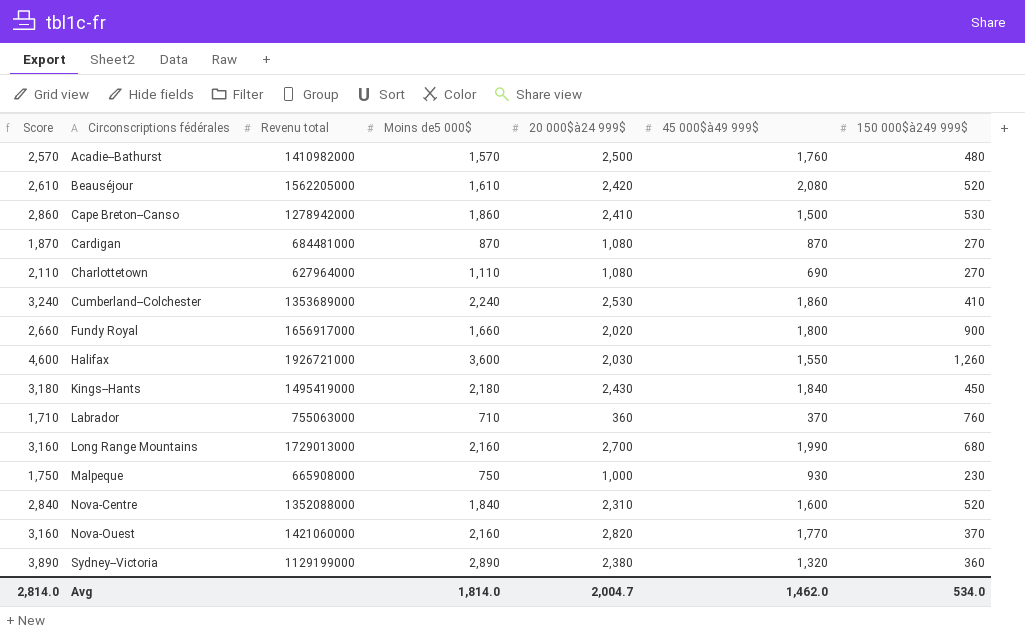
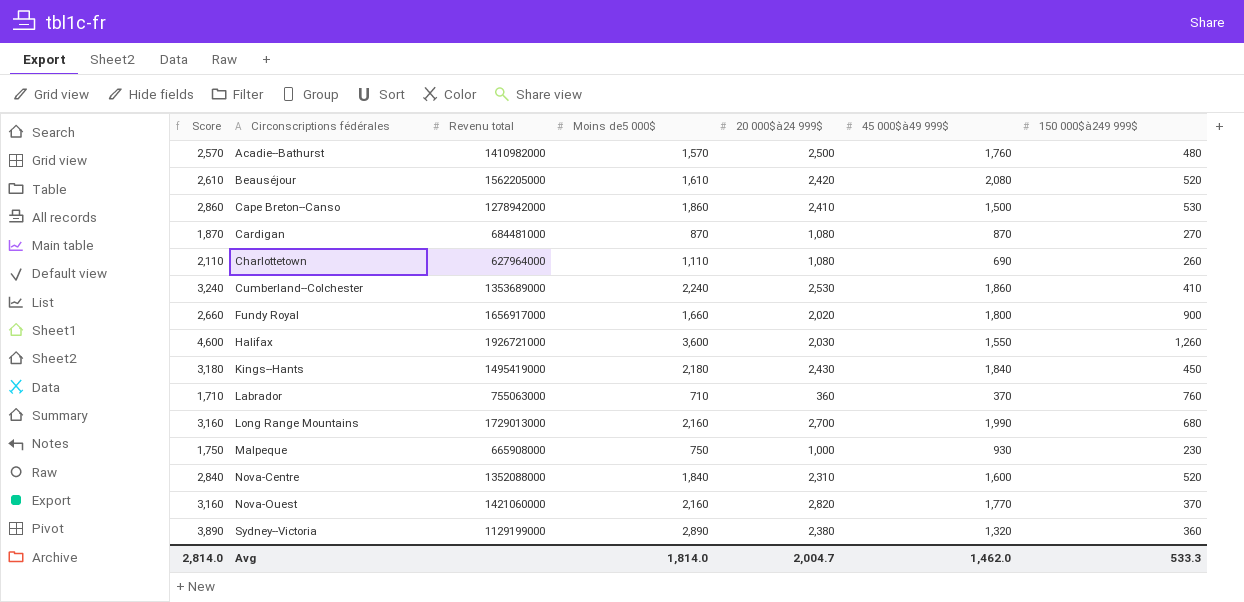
Charlottetown | 150 000$à249 999$: 270 -> 260
Avg | 150 000$à249 999$: 534.0 -> 533.3

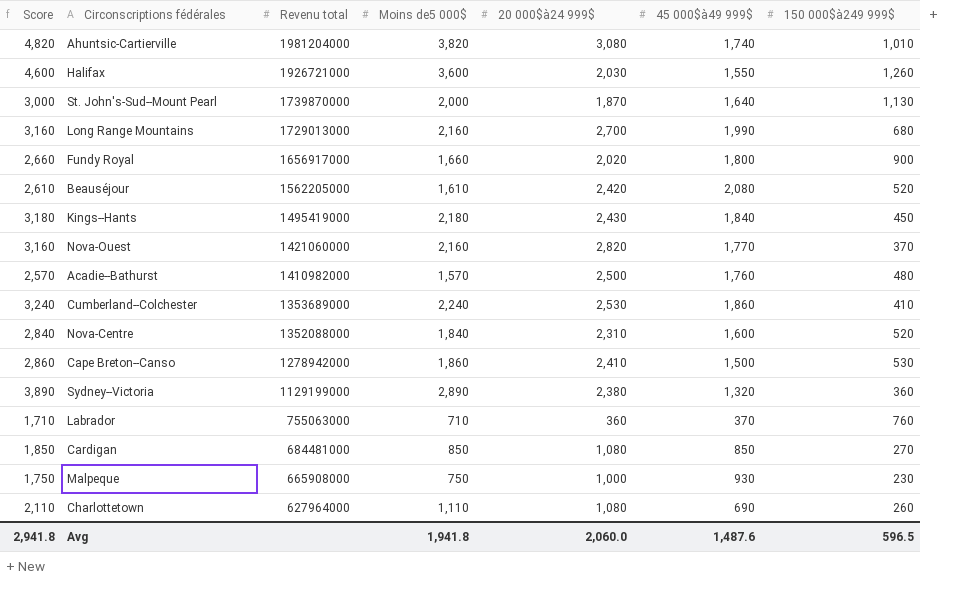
row order: Circonscriptions fédérales ascending -> Revenu total descending
row Ahuntsic-Cartierville: none -> 4,820 | 1981204000 | 3,820 | 3,080 | 1,740 | 1,010
row St. John's-Sud--Mount Pearl: none -> 3,000 | 1739870000 | 2,000 | 1,870 | 1,640 | 1,130
Cardigan | Score: 1,870 -> 1,850
Cardigan | Moins de5 000$: 870 -> 850
Cardigan | 45 000$à49 999$: 870 -> 850
Avg | Score: 2,814.0 -> 2,941.8
Avg | Moins de5 000$: 1,814.0 -> 1,941.8
Avg | 20 000$à24 999$: 2,004.7 -> 2,060.0
Avg | 45 000$à49 999$: 1,462.0 -> 1,487.6
Avg | 150 000$à249 999$: 533.3 -> 596.5

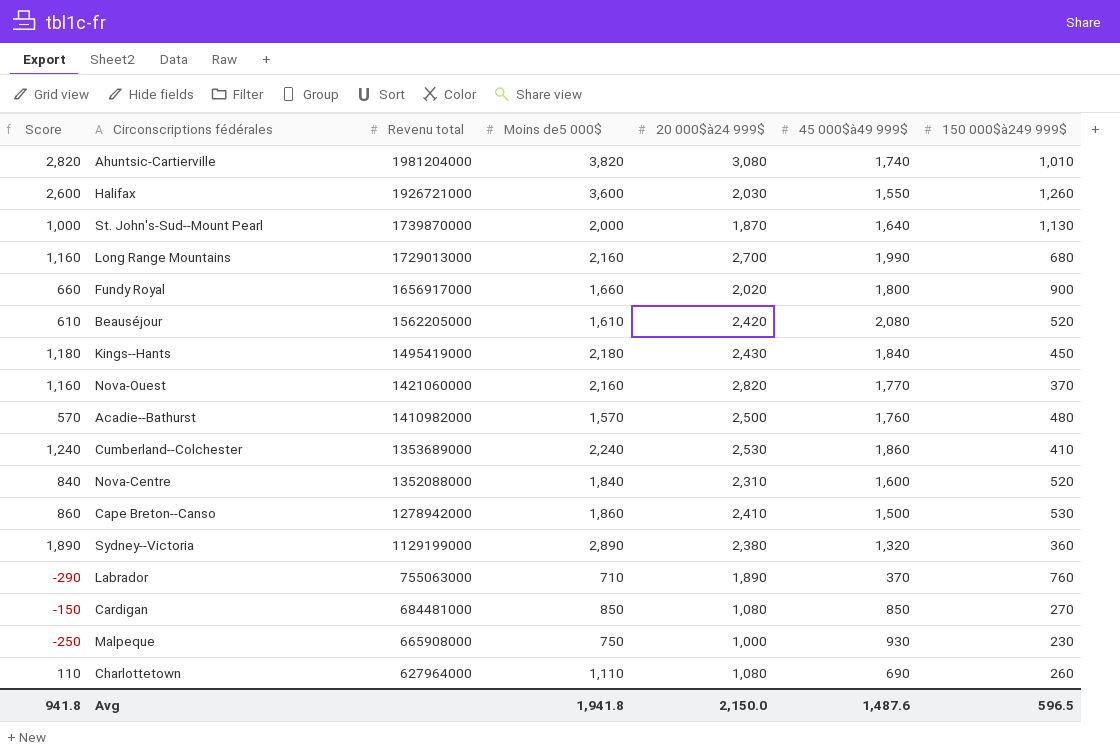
column Score | formula: [Moins de5 000$] + 1000 -> [Moins de5 000$] - 1000
Labrador | 20 000$à24 999$: 360 -> 1,890
Avg | Score: 2,941.8 -> 941.8
Avg | 20 000$à24 999$: 2,060.0 -> 2,150.0

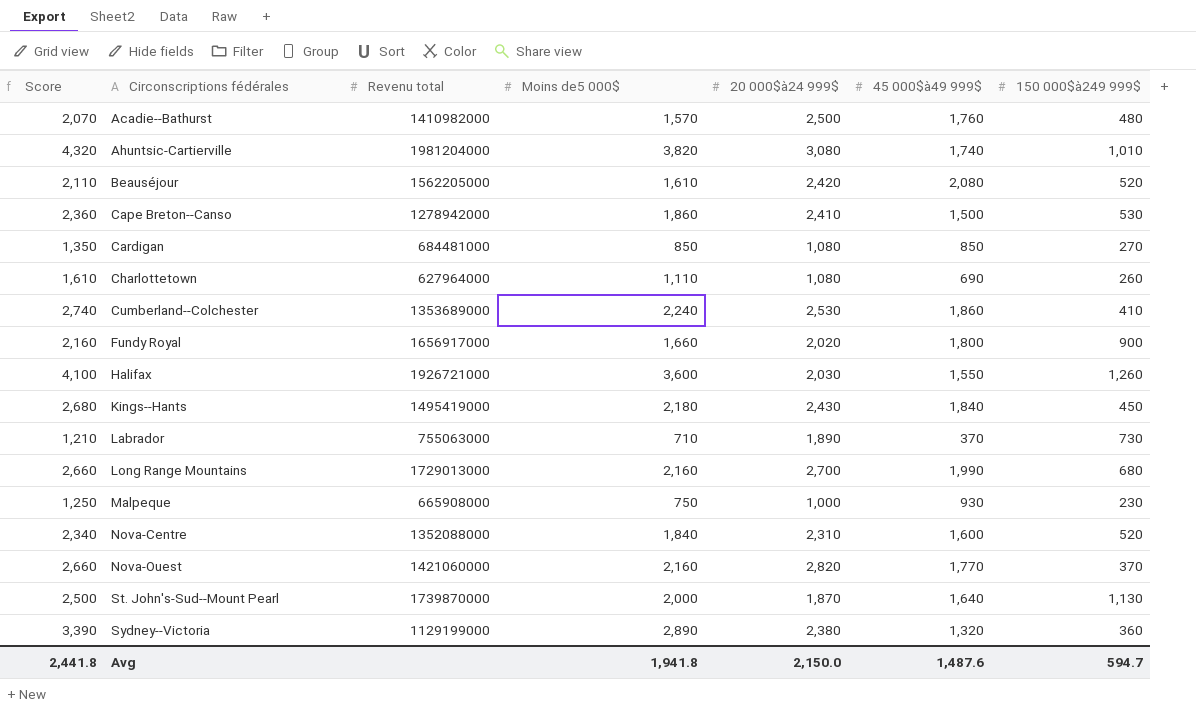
row order: Revenu total descending -> Circonscriptions fédérales ascending
column Score | formula: [Moins de5 000$] - 1000 -> [Moins de5 000$] + 500
Labrador | 150 000$à249 999$: 760 -> 730
Avg | Score: 941.8 -> 2,441.8
Avg | 150 000$à249 999$: 596.5 -> 594.7

